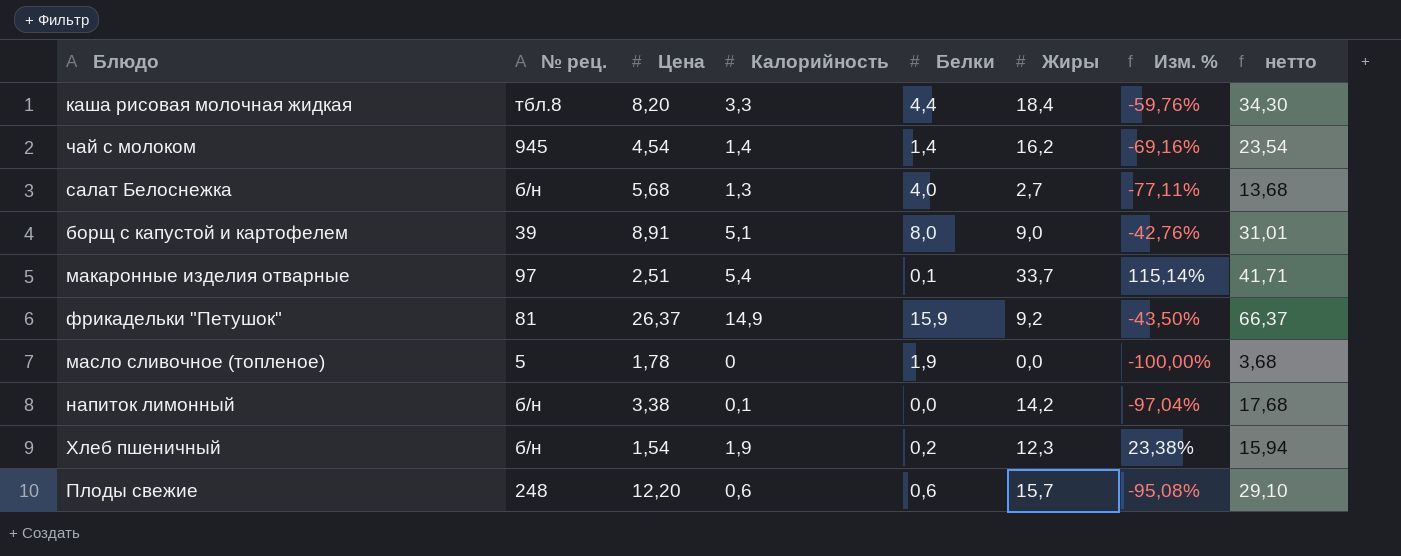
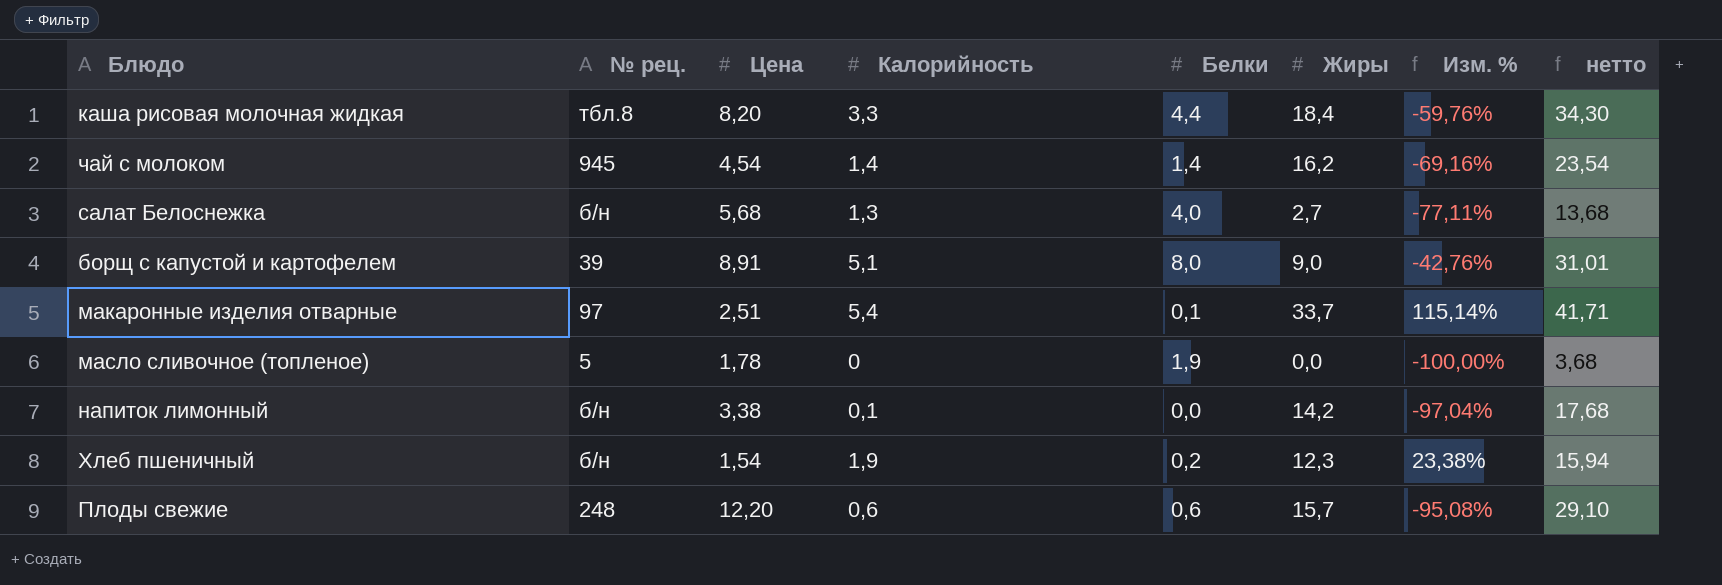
row фрикадельки "Петушок": 81 | 26,37 | 14,9 | 15,9 | 9,2 | -43,50% | 66,37 -> none

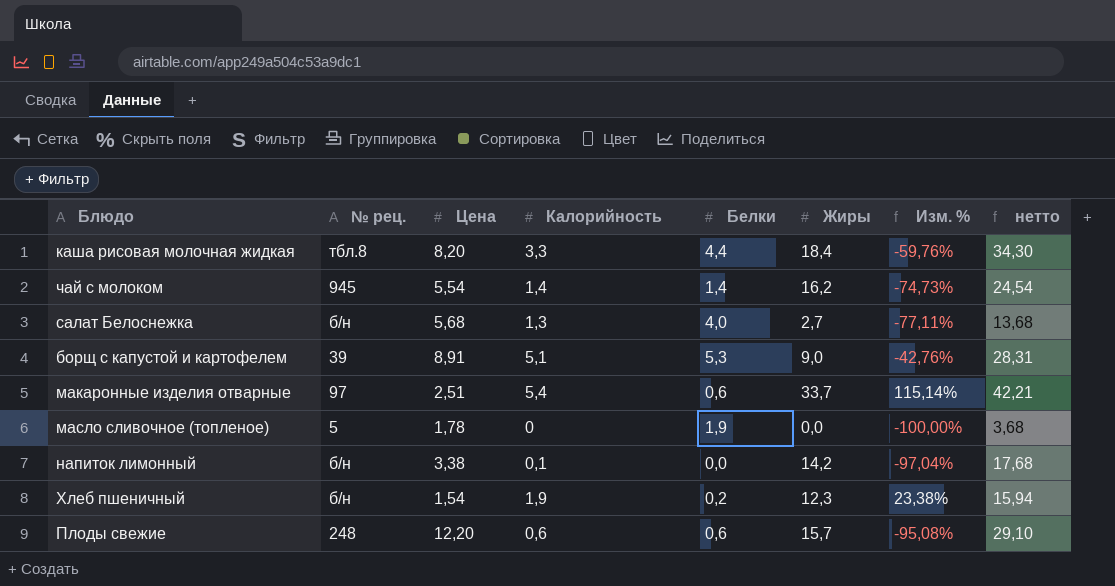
чай с молоком | Цена: 4,54 -> 5,54
чай с молоком | Изм. %: -69,16% -> -74,73%
чай с молоком | нетто: 23,54 -> 24,54
борщ с капустой и картофелем | Белки: 8,0 -> 5,3
борщ с капустой и картофелем | нетто: 31,01 -> 28,31
макаронные изделия отварные | Белки: 0,1 -> 0,6
макаронные изделия отварные | нетто: 41,71 -> 42,21

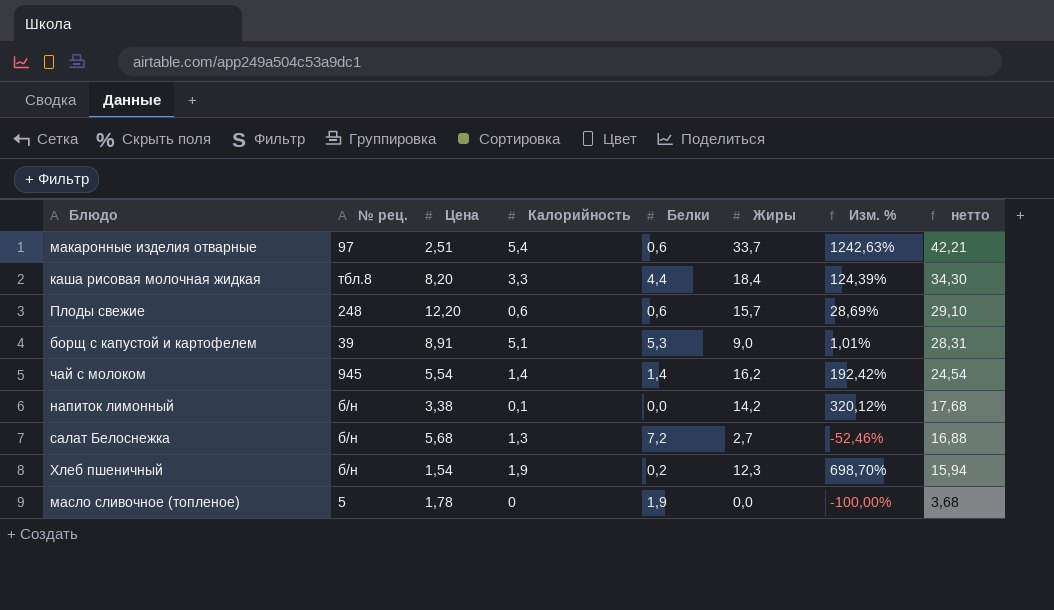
row order: none -> нетто descending
column Изм. % | formula: ([Калорийность] - [Цена]) / [Цена] -> ([Жиры] - [Цена]) / [Цена]
салат Белоснежка | Белки: 4,0 -> 7,2
салат Белоснежка | нетто: 13,68 -> 16,88

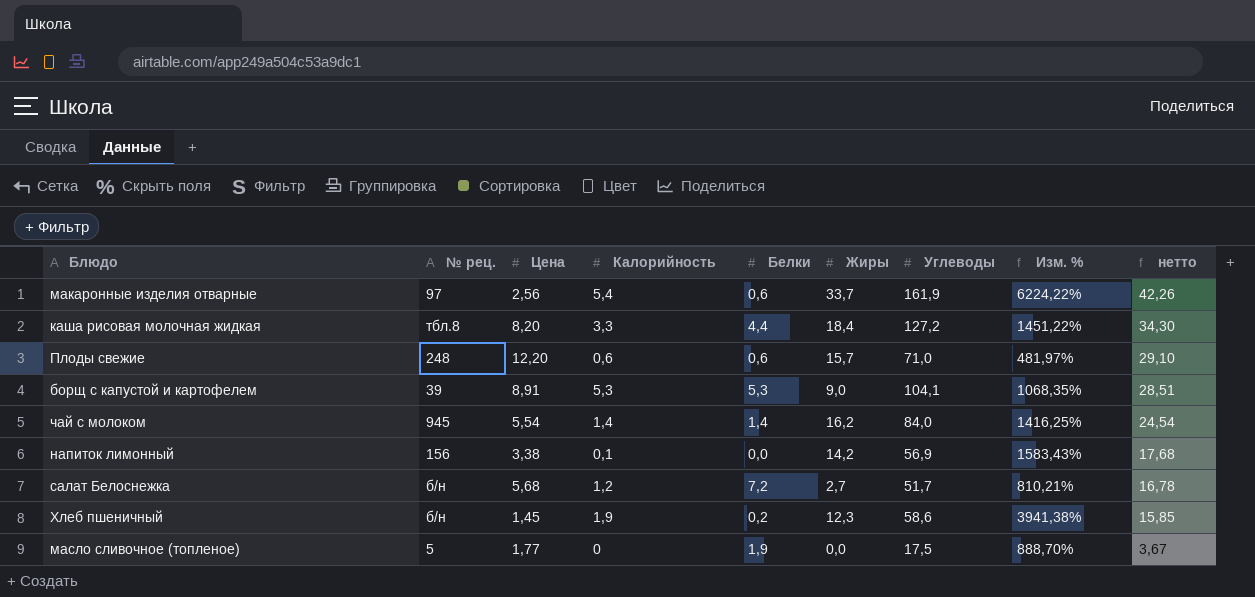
column Углеводы | position: none -> 7
column Изм. % | formula: ([Жиры] - [Цена]) / [Цена] -> ([Углеводы] - [Цена]) / [Цена]
макаронные изделия отварные | Цена: 2,51 -> 2,56
макаронные изделия отварные | нетто: 42,21 -> 42,26
борщ с капустой и картофелем | Калорийность: 5,1 -> 5,3
борщ с капустой и картофелем | нетто: 28,31 -> 28,51
напиток лимонный | № рец.: б/н -> 156
салат Белоснежка | Калорийность: 1,3 -> 1,2
салат Белоснежка | нетто: 16,88 -> 16,78
Хлеб пшеничный | Цена: 1,54 -> 1,45
Хлеб пшеничный | нетто: 15,94 -> 15,85
масло сливочное (топленое) | Цена: 1,78 -> 1,77
масло сливочное (топленое) | нетто: 3,68 -> 3,67

